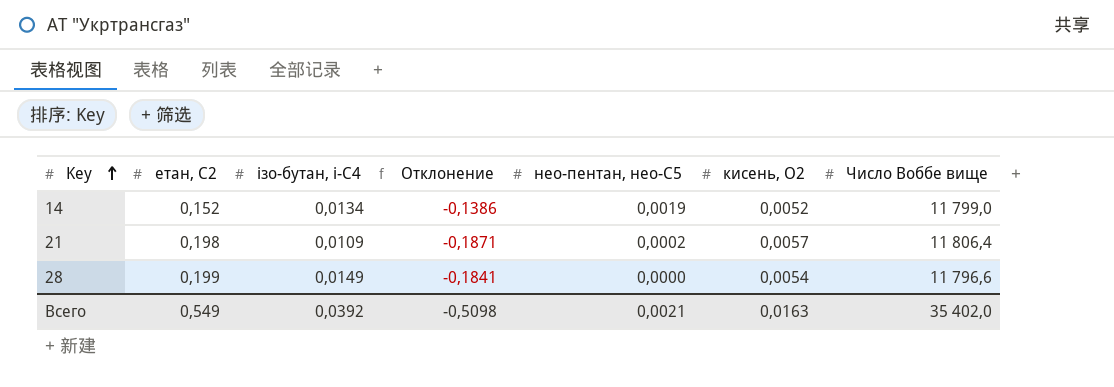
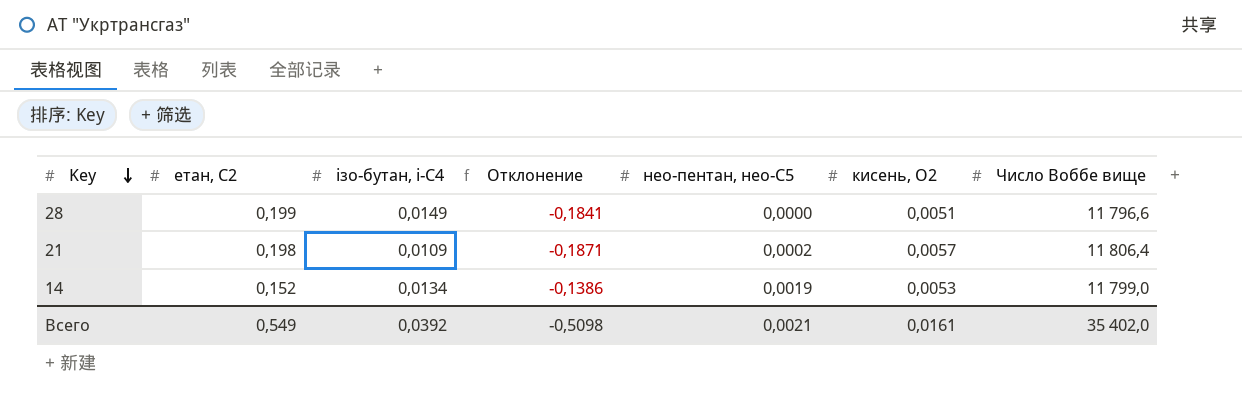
row order: Key ascending -> Key descending
28 | кисень, О2: 0,0054 -> 0,0051
14 | кисень, О2: 0,0052 -> 0,0053
Всего | кисень, О2: 0,0163 -> 0,0161

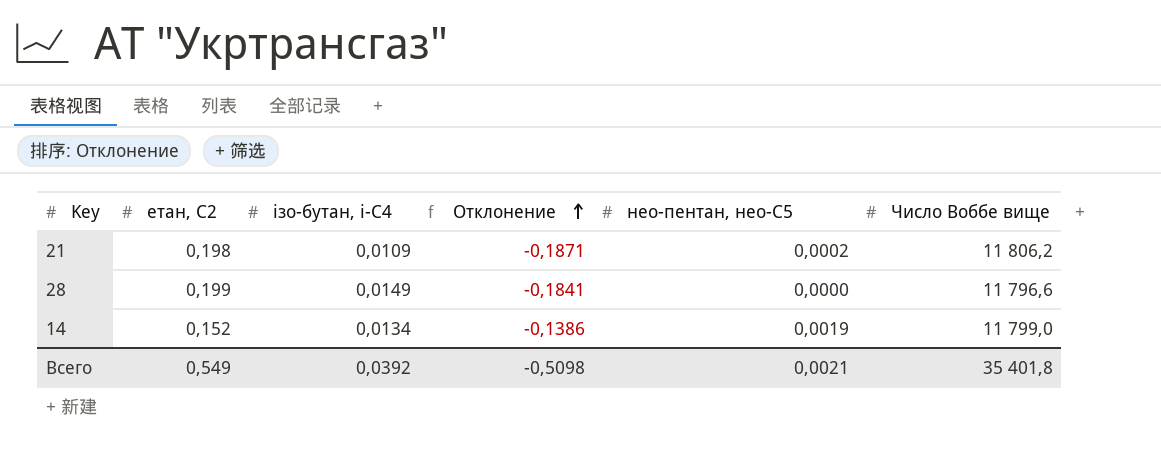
row order: Key descending -> Отклонение ascending
column кисень, О2 | position: 6 -> none
21 | Число Воббе вище: 11 806,4 -> 11 806,2
Всего | Число Воббе вище: 35 402,0 -> 35 401,8

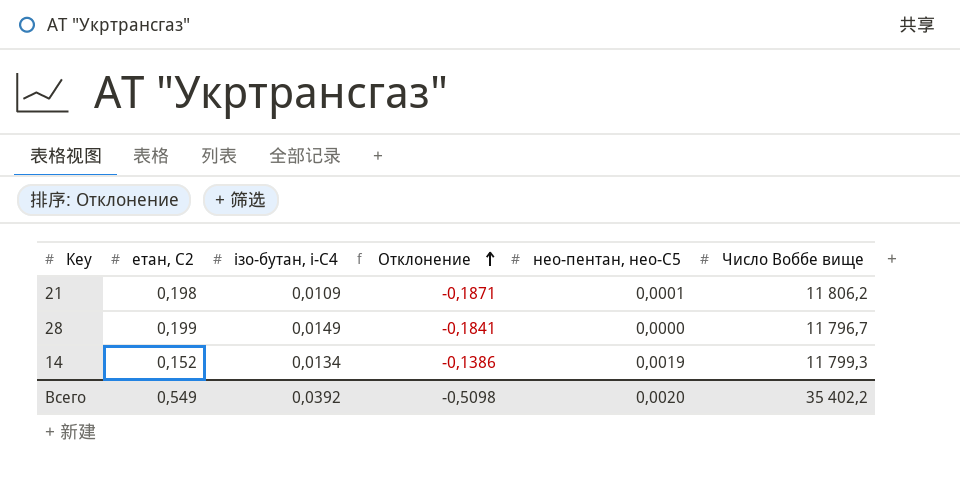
21 | нео-пентан, нео-С5: 0,0002 -> 0,0001
28 | Число Воббе вище: 11 796,6 -> 11 796,7
14 | Число Воббе вище: 11 799,0 -> 11 799,3
Всего | нео-пентан, нео-С5: 0,0021 -> 0,0020
Всего | Число Воббе вище: 35 401,8 -> 35 402,2

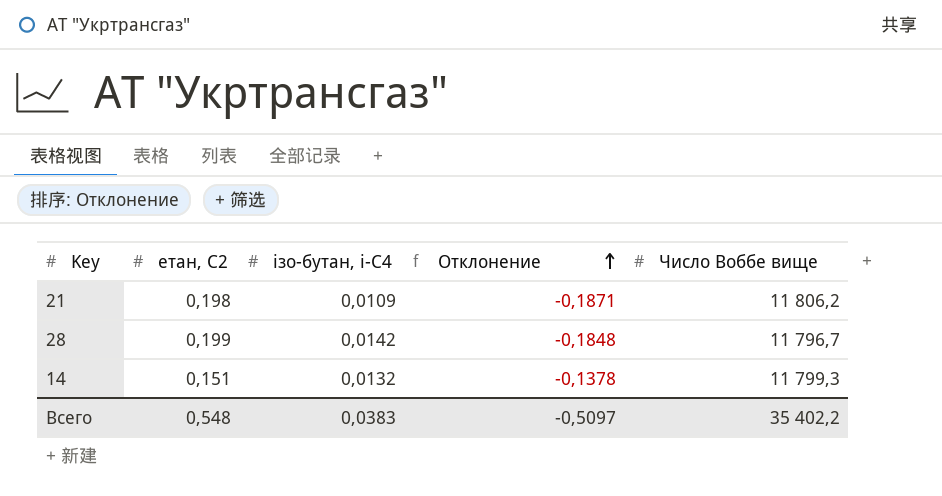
column нео-пентан, нео-С5 | position: 5 -> none
28 | ізо-бутан, і-С4: 0,0149 -> 0,0142
28 | Отклонение: -0,1841 -> -0,1848
14 | етан, С2: 0,152 -> 0,151
14 | ізо-бутан, і-С4: 0,0134 -> 0,0132
14 | Отклонение: -0,1386 -> -0,1378
Всего | етан, С2: 0,549 -> 0,548
Всего | ізо-бутан, і-С4: 0,0392 -> 0,0383
Всего | Отклонение: -0,5098 -> -0,5097

